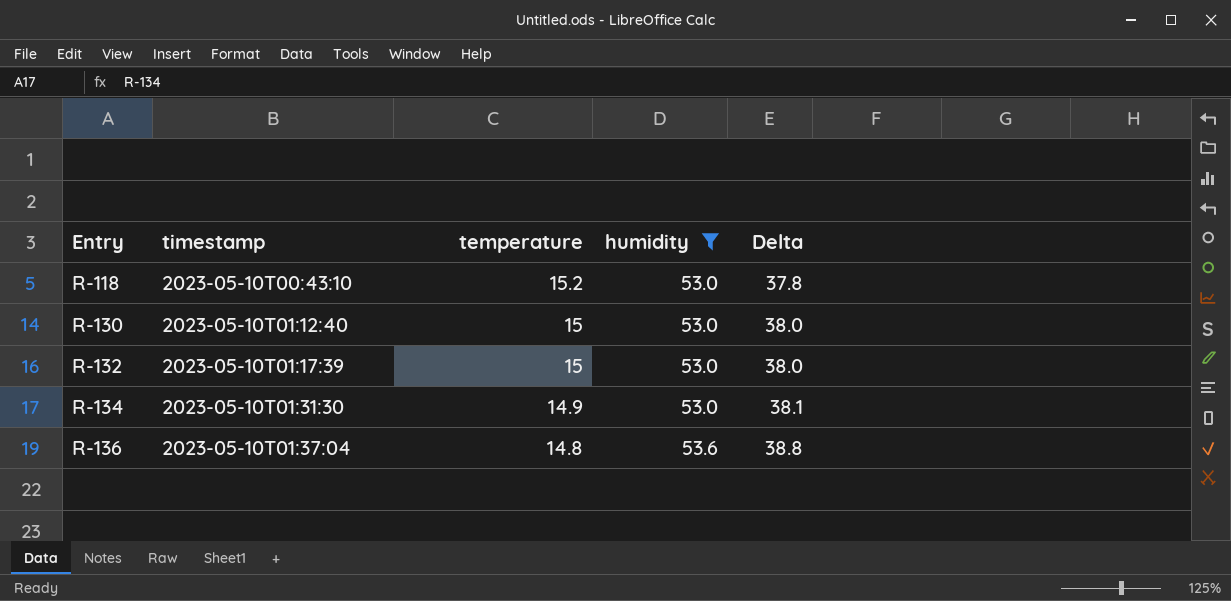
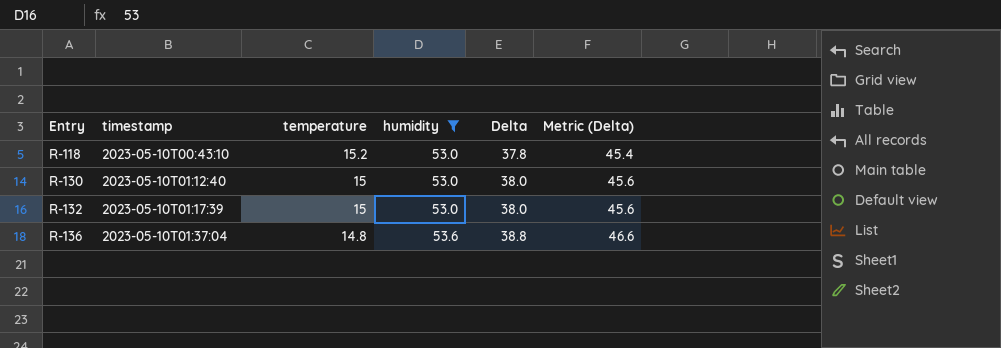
column Metric (Delta) | formula: none -> [Delta] * 1.2
row R-134: 2023-05-10T01:31:30 | 14.9 | 53.0 | 38.1 -> none

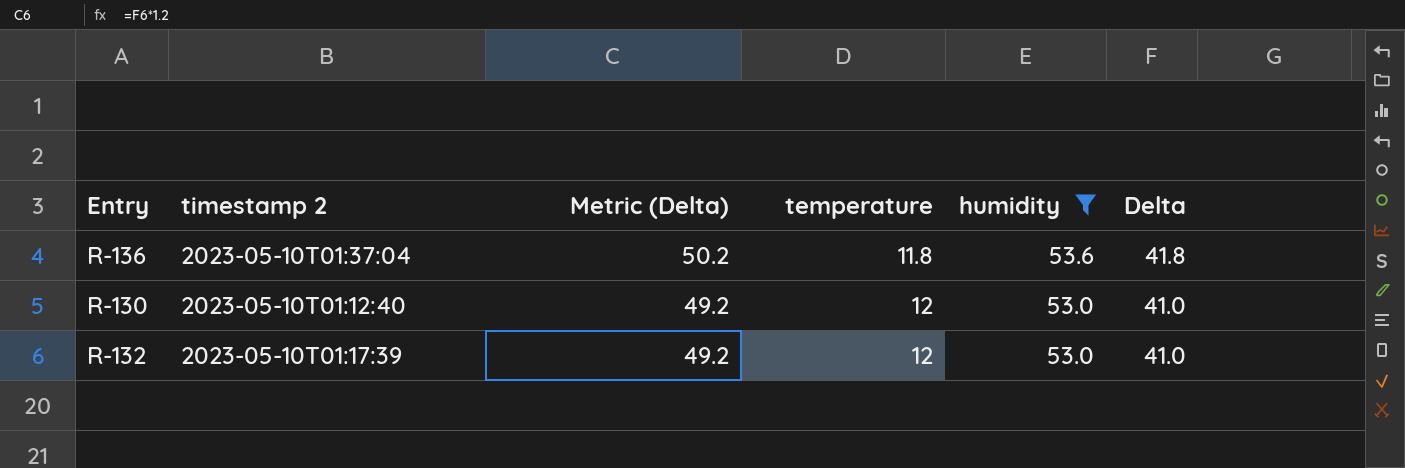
row order: Entry ascending -> Metric (Delta) descending
column name: timestamp -> timestamp 2
column Metric (Delta) | position: 6 -> 3
row R-118: 2023-05-10T00:43:10 | 15.2 | 53.0 | 37.8 | 45.4 -> none
R-136 | Metric (Delta): 46.6 -> 50.2
R-136 | temperature: 14.8 -> 11.8
R-136 | Delta: 38.8 -> 41.8
R-130 | Metric (Delta): 45.6 -> 49.2
R-130 | temperature: 15 -> 12
R-130 | Delta: 38.0 -> 41.0
R-132 | Metric (Delta): 45.6 -> 49.2
R-132 | temperature: 15 -> 12
R-132 | Delta: 38.0 -> 41.0

